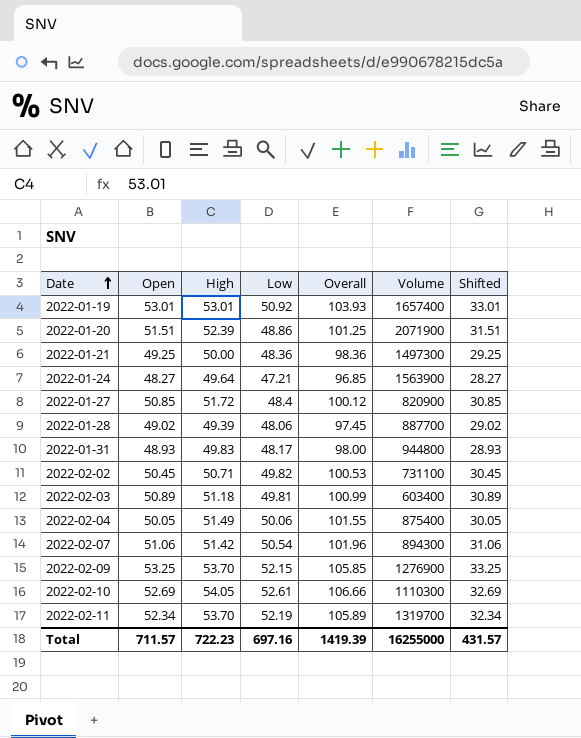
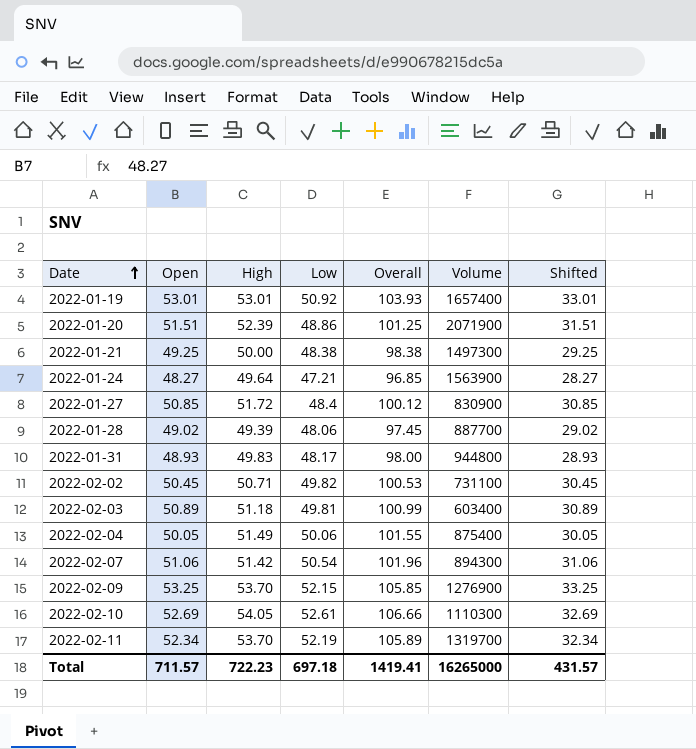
2022-01-21 | Low: 48.36 -> 48.38
2022-01-21 | Overall: 98.36 -> 98.38
2022-01-27 | Volume: 820900 -> 830900
Total | Low: 697.16 -> 697.18
Total | Overall: 1419.39 -> 1419.41
Total | Volume: 16255000 -> 16265000

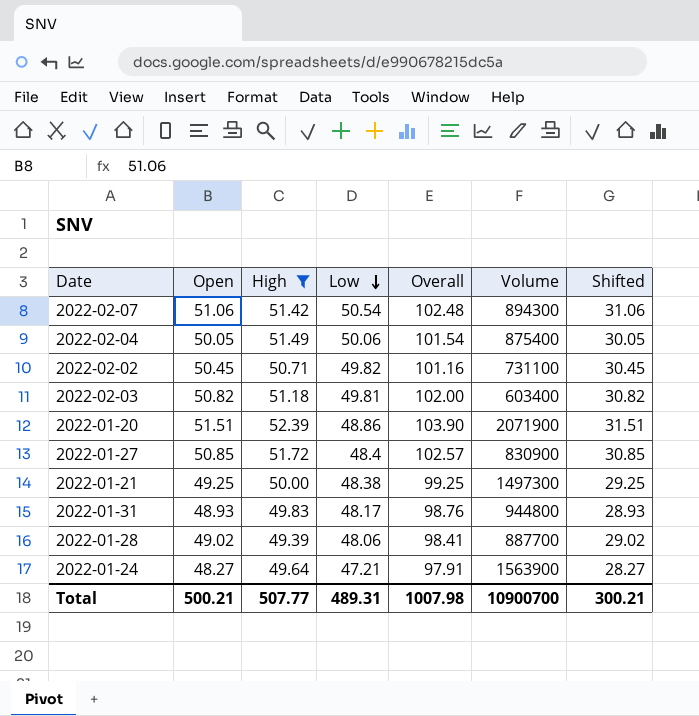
filter: none -> High <= 52.39
row order: Date ascending -> Low descending
column Overall | formula: [High] + [Low] -> [Open] + [High]
2022-02-03 | Open: 50.89 -> 50.82
2022-02-03 | Shifted: 30.89 -> 30.82
Total | Open: 711.57 -> 500.21
Total | High: 722.23 -> 507.77
Total | Low: 697.18 -> 489.31
Total | Overall: 1419.41 -> 1007.98
Total | Volume: 16265000 -> 10900700
Total | Shifted: 431.57 -> 300.21

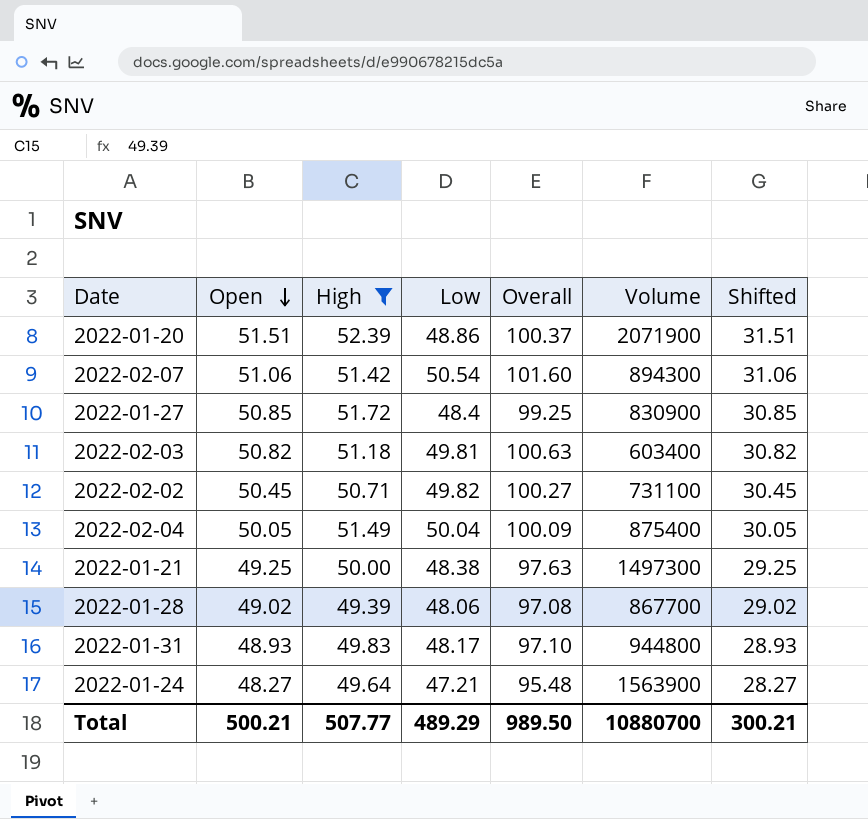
row order: Low descending -> Open descending
column Overall | formula: [Open] + [High] -> [Open] + [Low]
2022-02-04 | Low: 50.06 -> 50.04
2022-01-28 | Volume: 887700 -> 867700
Total | Low: 489.31 -> 489.29
Total | Overall: 1007.98 -> 989.50
Total | Volume: 10900700 -> 10880700

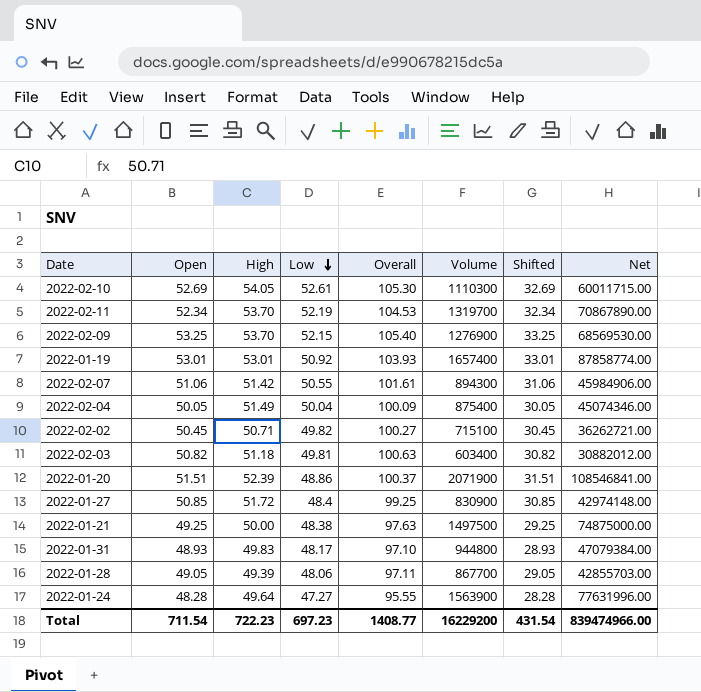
filter: High <= 52.39 -> none
row order: Open descending -> Low descending
column Net | formula: none -> [High] * [Volume]
2022-02-07 | Low: 50.54 -> 50.55
2022-02-07 | Overall: 101.60 -> 101.61
2022-02-02 | Volume: 731100 -> 715100
2022-01-21 | Volume: 1497300 -> 1497500
2022-01-28 | Open: 49.02 -> 49.05
2022-01-28 | Overall: 97.08 -> 97.11
2022-01-28 | Shifted: 29.02 -> 29.05
2022-01-24 | Open: 48.27 -> 48.28
2022-01-24 | Low: 47.21 -> 47.27
2022-01-24 | Overall: 95.48 -> 95.55
2022-01-24 | Shifted: 28.27 -> 28.28
Total | Open: 500.21 -> 711.54
Total | High: 507.77 -> 722.23
Total | Low: 489.29 -> 697.23
Total | Overall: 989.50 -> 1408.77
Total | Volume: 10880700 -> 16229200
Total | Shifted: 300.21 -> 431.54

